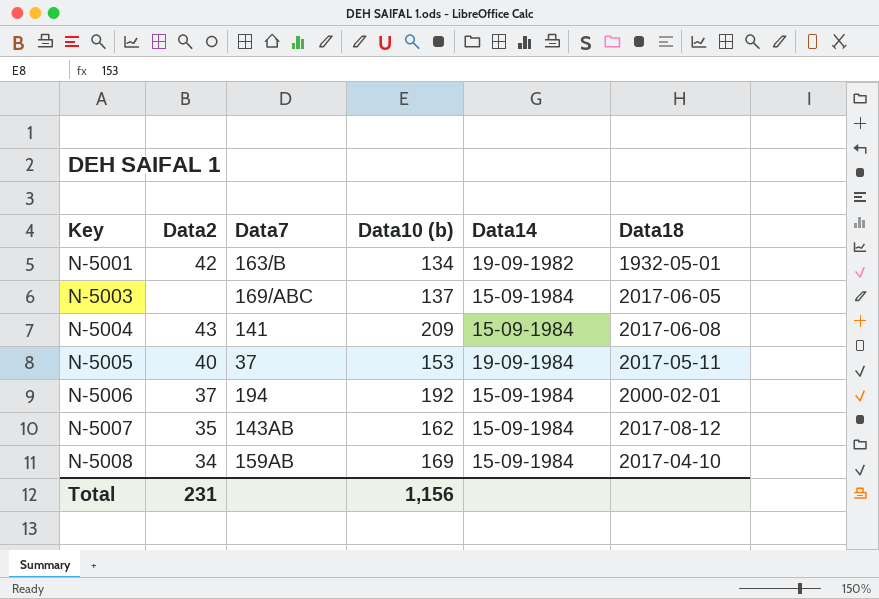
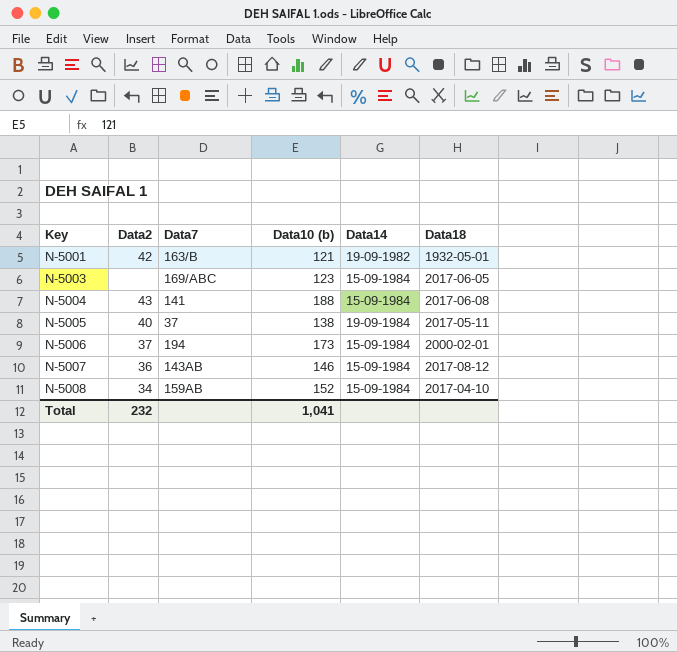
N-5001 | Data10 (b): 134 -> 121
N-5003 | Data10 (b): 137 -> 123
N-5004 | Data10 (b): 209 -> 188
N-5005 | Data10 (b): 153 -> 138
N-5006 | Data10 (b): 192 -> 173
N-5007 | Data2: 35 -> 36
N-5007 | Data10 (b): 162 -> 146
N-5008 | Data10 (b): 169 -> 152
Total | Data2: 231 -> 232
Total | Data10 (b): 1,156 -> 1,041

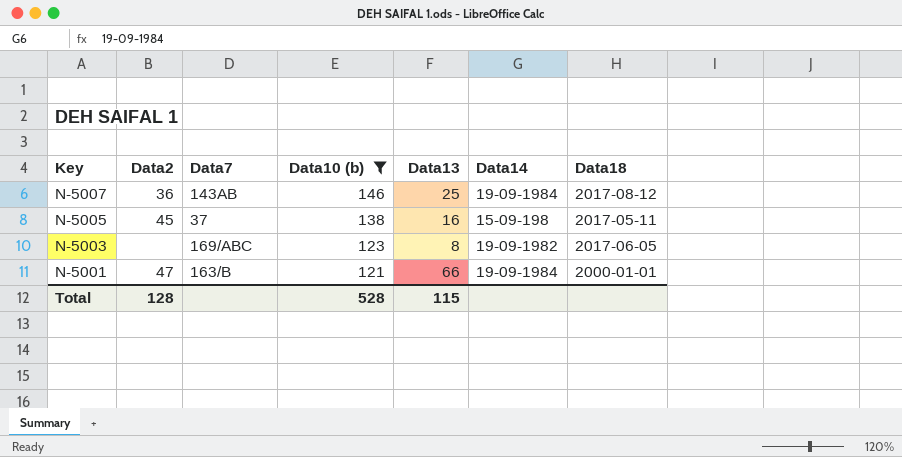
filter: none -> Data10 (b) <= 146
row order: Key ascending -> Key descending
column Data13 | position: none -> 5
N-5007 | Data14: 15-09-1984 -> 19-09-1984
N-5005 | Data2: 40 -> 45
N-5005 | Data14: 19-09-1984 -> 15-09-198
N-5003 | Data14: 15-09-1984 -> 19-09-1982
N-5001 | Data2: 42 -> 47
N-5001 | Data14: 19-09-1982 -> 19-09-1984
N-5001 | Data18: 1932-05-01 -> 2000-01-01
Total | Data2: 232 -> 128
Total | Data10 (b): 1,041 -> 528

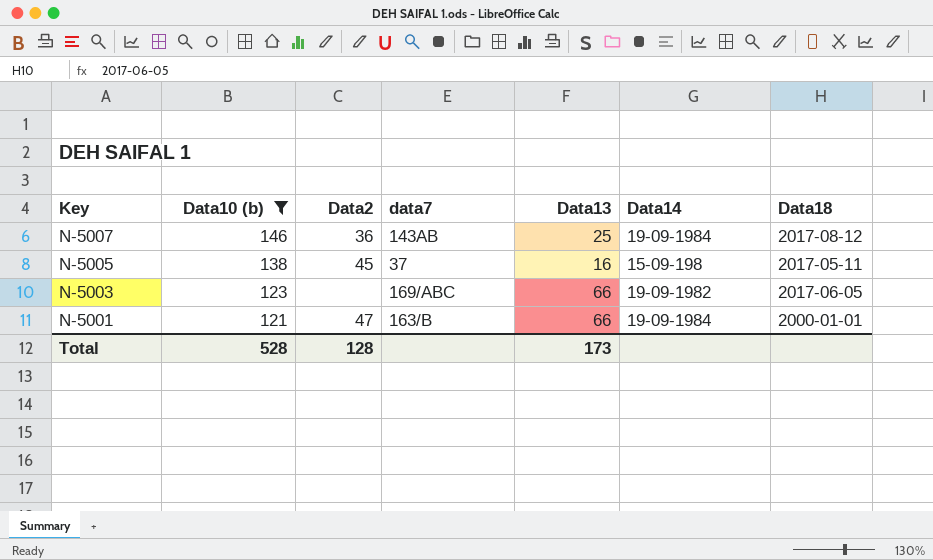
column Data10 (b) | position: 4 -> 2
column name: Data7 -> data7
N-5003 | Data13: 8 -> 66
Total | Data13: 115 -> 173

